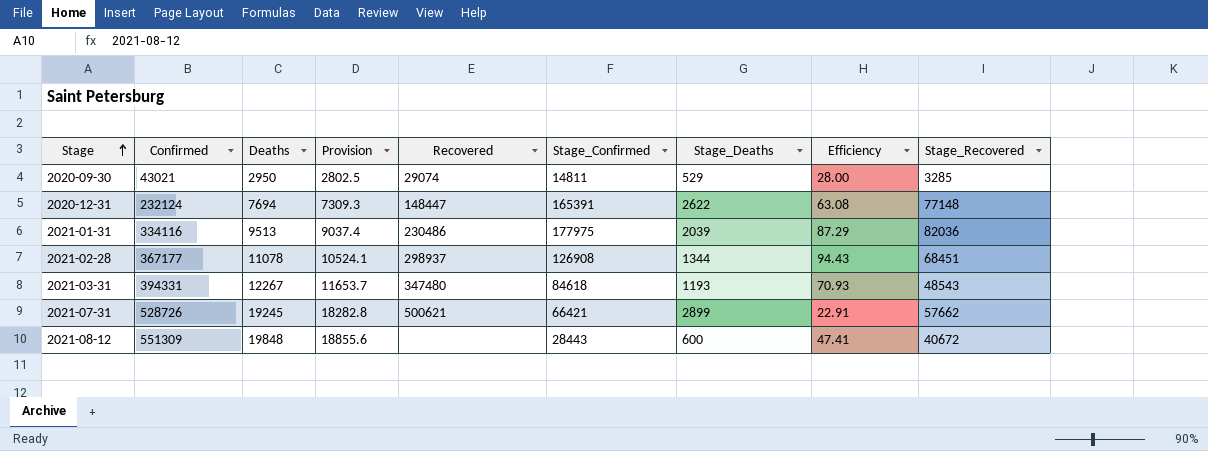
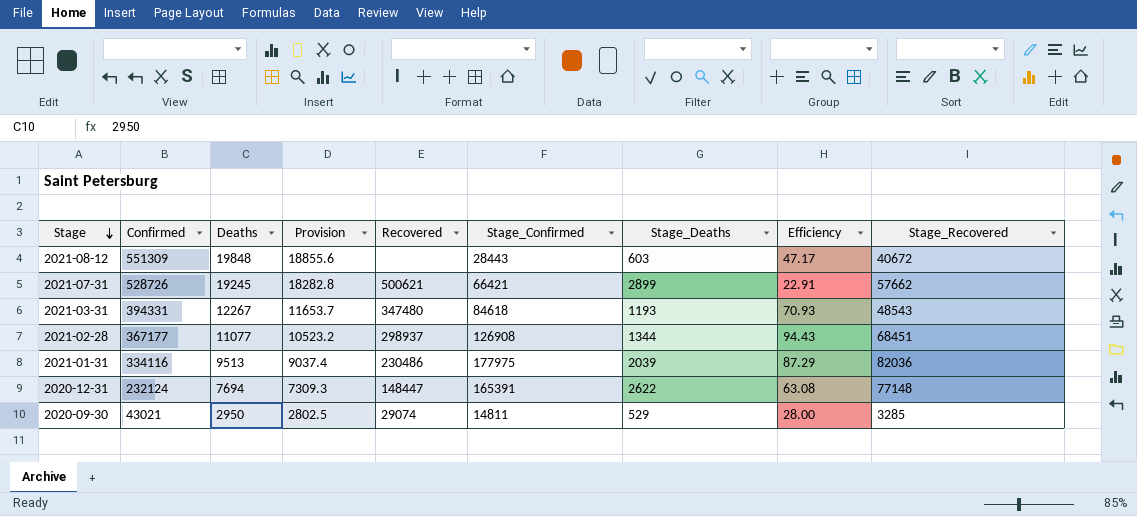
row order: Stage ascending -> Stage descending
2021-08-12 | Stage_Deaths: 600 -> 603
2021-08-12 | Efficiency: 47.41 -> 47.17
2021-02-28 | Deaths: 11078 -> 11077
2021-02-28 | Provision: 10524.1 -> 10523.2

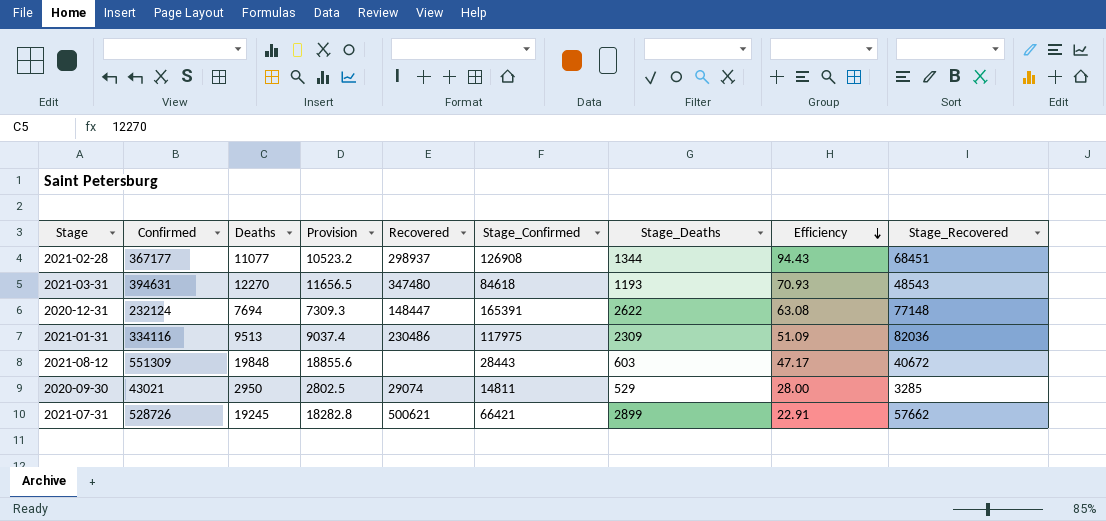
row order: Stage descending -> Efficiency descending
2021-03-31 | Confirmed: 394331 -> 394631
2021-03-31 | Deaths: 12267 -> 12270
2021-03-31 | Provision: 11653.7 -> 11656.5
2021-01-31 | Stage_Confirmed: 177975 -> 117975
2021-01-31 | Stage_Deaths: 2039 -> 2309
2021-01-31 | Efficiency: 87.29 -> 51.09

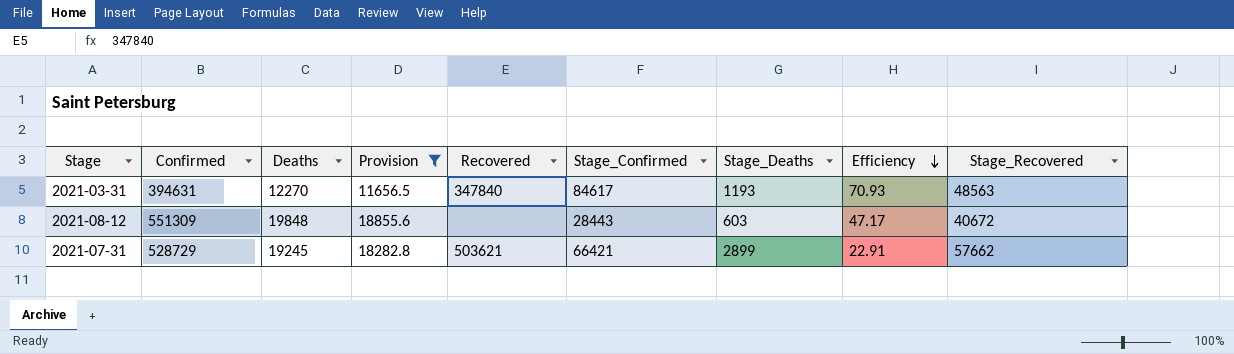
filter: none -> Provision >= 11656.5
2021-03-31 | Recovered: 347480 -> 347840
2021-03-31 | Stage_Confirmed: 84618 -> 84617
2021-03-31 | Stage_Recovered: 48543 -> 48563
2021-07-31 | Confirmed: 528726 -> 528729
2021-07-31 | Recovered: 500621 -> 503621

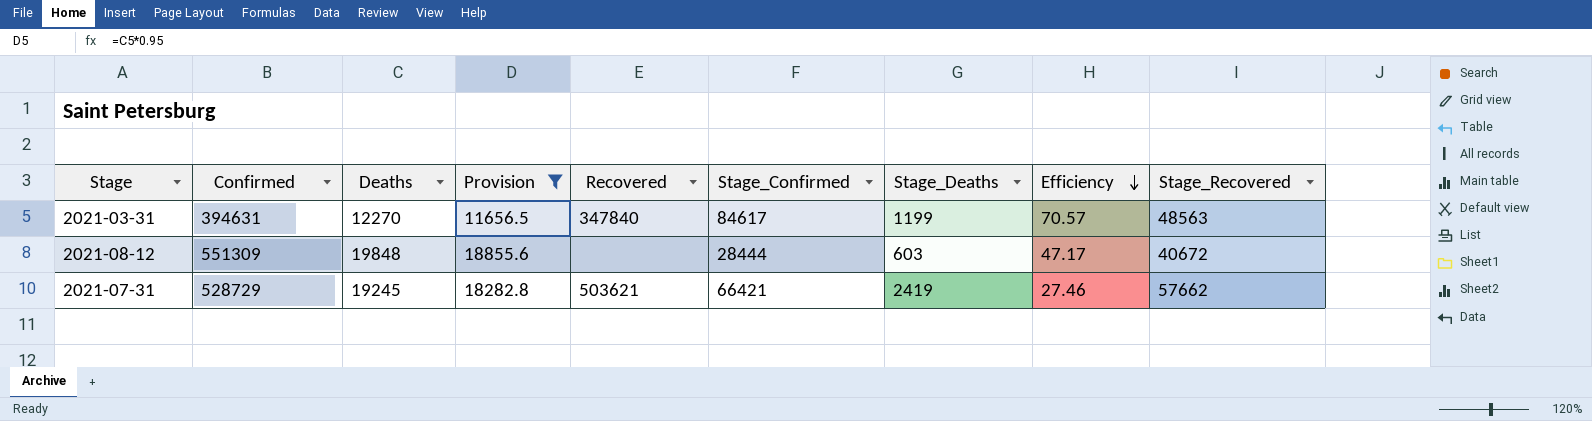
2021-03-31 | Stage_Deaths: 1193 -> 1199
2021-03-31 | Efficiency: 70.93 -> 70.57
2021-08-12 | Stage_Confirmed: 28443 -> 28444
2021-07-31 | Stage_Deaths: 2899 -> 2419
2021-07-31 | Efficiency: 22.91 -> 27.46

